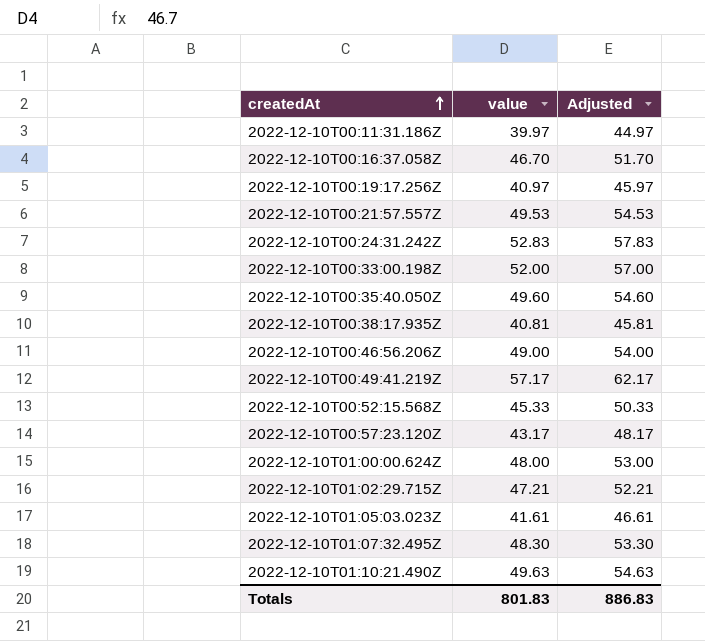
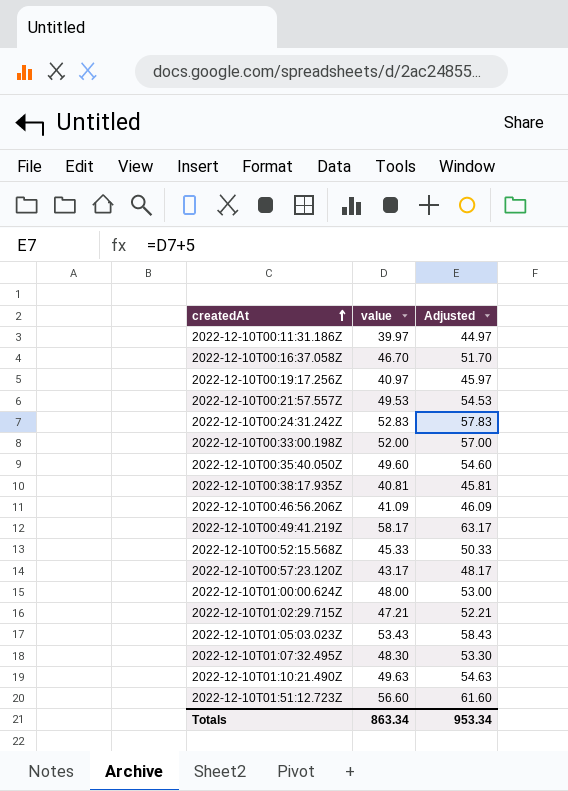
2022-12-10T00:46:56.206Z | value: 49.00 -> 41.09
2022-12-10T00:46:56.206Z | Adjusted: 54.00 -> 46.09
2022-12-10T00:49:41.219Z | value: 57.17 -> 58.17
2022-12-10T00:49:41.219Z | Adjusted: 62.17 -> 63.17
2022-12-10T01:05:03.023Z | value: 41.61 -> 53.43
2022-12-10T01:05:03.023Z | Adjusted: 46.61 -> 58.43
row 2022-12-10T01:51:12.723Z: none -> 56.60 | 61.60
Totals | value: 801.83 -> 863.34
Totals | Adjusted: 886.83 -> 953.34

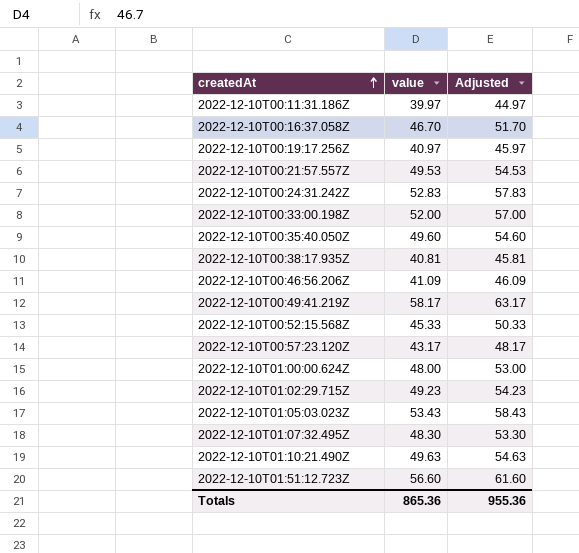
2022-12-10T01:02:29.715Z | value: 47.21 -> 49.23
2022-12-10T01:02:29.715Z | Adjusted: 52.21 -> 54.23
Totals | value: 863.34 -> 865.36
Totals | Adjusted: 953.34 -> 955.36

